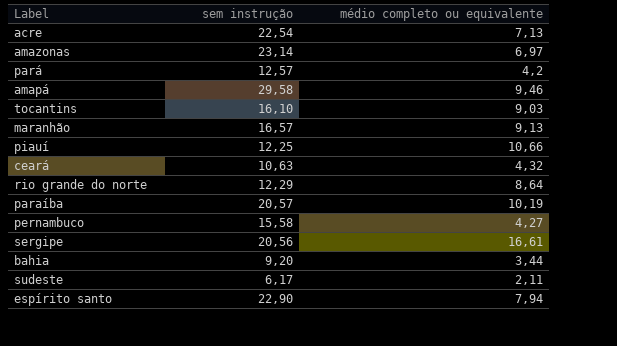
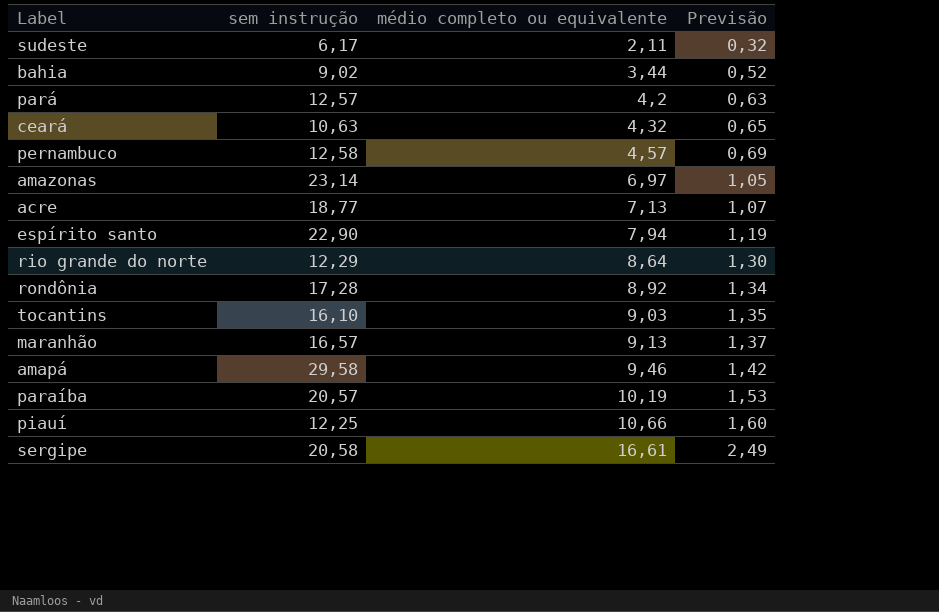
row order: none -> médio completo ou equivalente ascending
column Previsão | formula: none -> [médio completo ou equivalente] * 0,15
bahia | sem instrução: 9,20 -> 9,02
pernambuco | sem instrução: 15,58 -> 12,58
pernambuco | médio completo ou equivalente: 4,27 -> 4,57
acre | sem instrução: 22,54 -> 18,77
row rondônia: none -> 17,28 | 8,92 | 1,34
sergipe | sem instrução: 20,56 -> 20,58

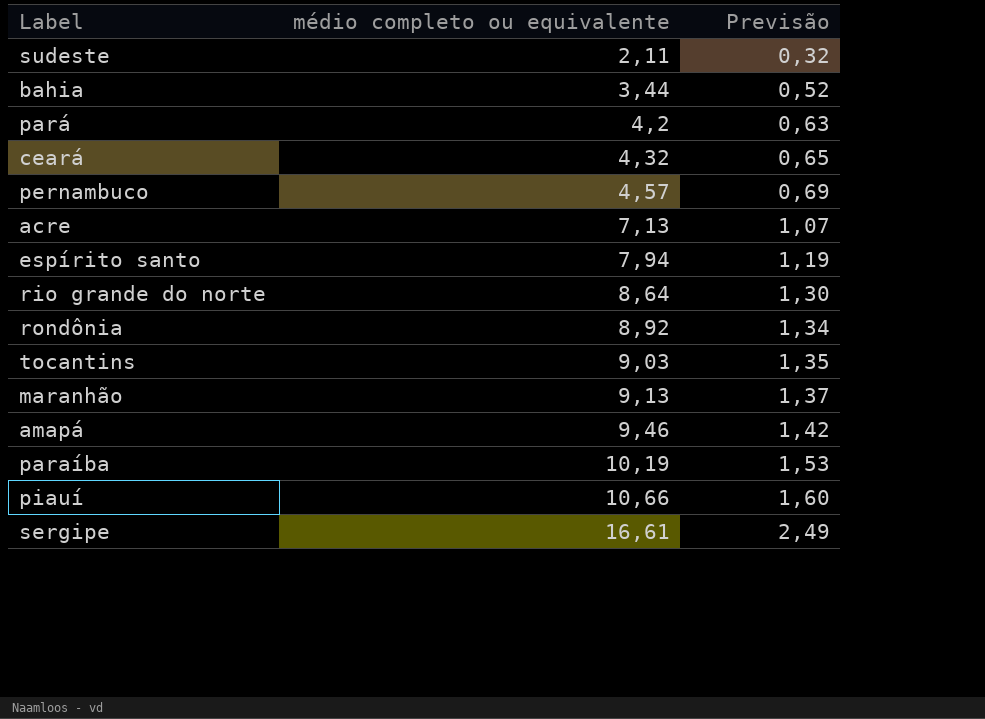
column sem instrução | position: 2 -> none
row amazonas: 23,14 | 6,97 | 1,05 -> none

